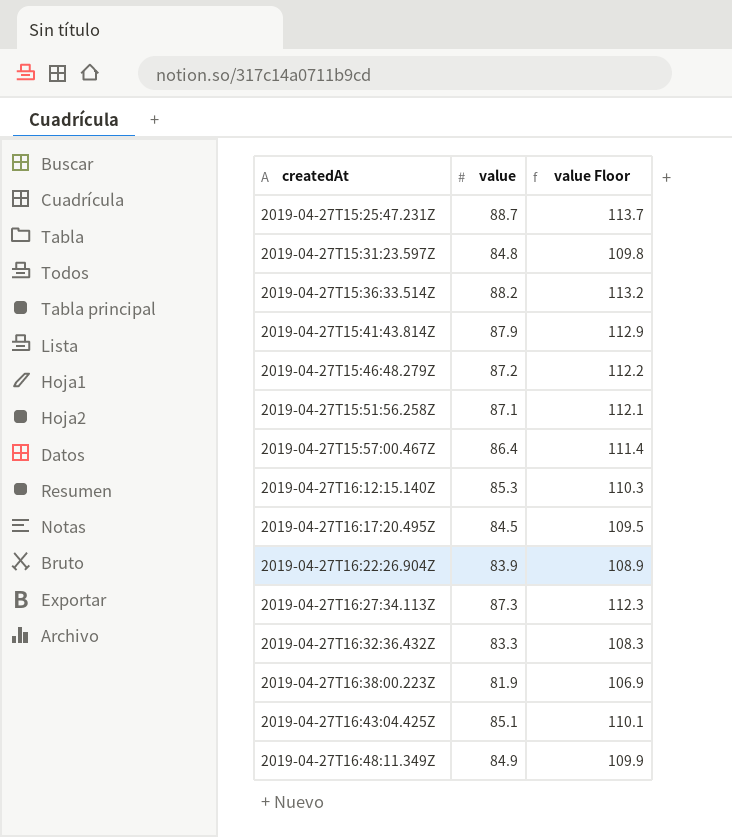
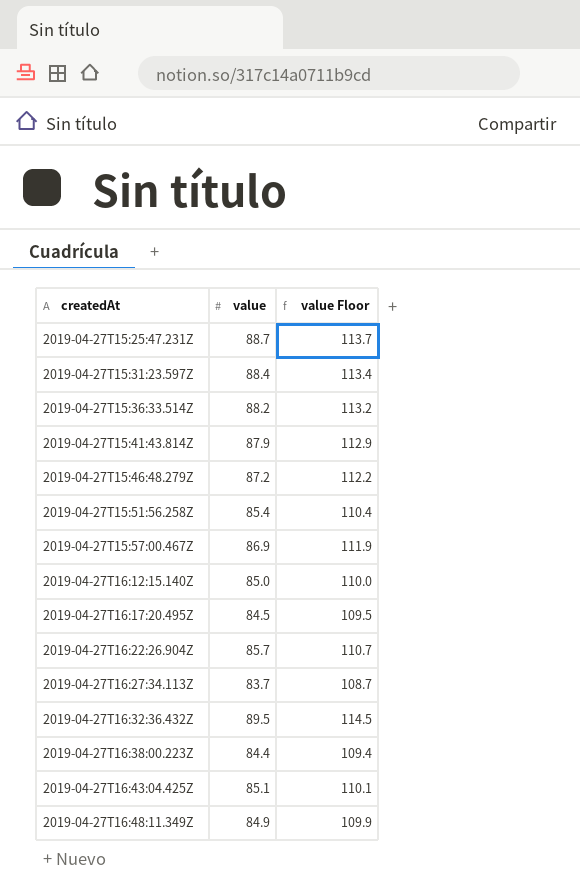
2019-04-27T15:31:23.597Z | value: 84.8 -> 88.4
2019-04-27T15:31:23.597Z | value Floor: 109.8 -> 113.4
2019-04-27T15:51:56.258Z | value: 87.1 -> 85.4
2019-04-27T15:51:56.258Z | value Floor: 112.1 -> 110.4
2019-04-27T15:57:00.467Z | value: 86.4 -> 86.9
2019-04-27T15:57:00.467Z | value Floor: 111.4 -> 111.9
2019-04-27T16:12:15.140Z | value: 85.3 -> 85.0
2019-04-27T16:12:15.140Z | value Floor: 110.3 -> 110.0
2019-04-27T16:22:26.904Z | value: 83.9 -> 85.7
2019-04-27T16:22:26.904Z | value Floor: 108.9 -> 110.7
2019-04-27T16:27:34.113Z | value: 87.3 -> 83.7
2019-04-27T16:27:34.113Z | value Floor: 112.3 -> 108.7
2019-04-27T16:32:36.432Z | value: 83.3 -> 89.5
2019-04-27T16:32:36.432Z | value Floor: 108.3 -> 114.5
2019-04-27T16:38:00.223Z | value: 81.9 -> 84.4
2019-04-27T16:38:00.223Z | value Floor: 106.9 -> 109.4

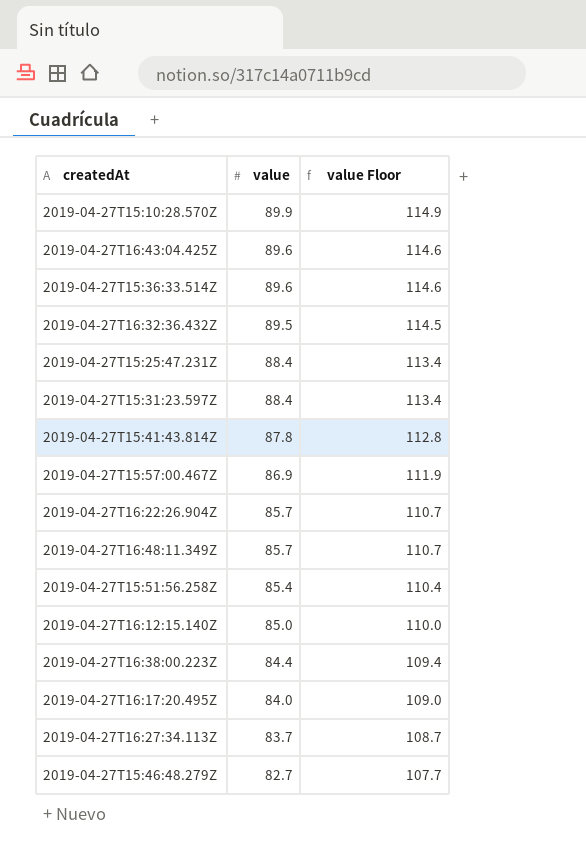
row order: createdAt ascending -> value descending
row 2019-04-27T15:10:28.570Z: none -> 89.9 | 114.9
2019-04-27T16:43:04.425Z | value: 85.1 -> 89.6
2019-04-27T16:43:04.425Z | value Floor: 110.1 -> 114.6
2019-04-27T15:36:33.514Z | value: 88.2 -> 89.6
2019-04-27T15:36:33.514Z | value Floor: 113.2 -> 114.6
2019-04-27T15:25:47.231Z | value: 88.7 -> 88.4
2019-04-27T15:25:47.231Z | value Floor: 113.7 -> 113.4
2019-04-27T15:41:43.814Z | value: 87.9 -> 87.8
2019-04-27T15:41:43.814Z | value Floor: 112.9 -> 112.8
2019-04-27T16:48:11.349Z | value: 84.9 -> 85.7
2019-04-27T16:48:11.349Z | value Floor: 109.9 -> 110.7
2019-04-27T16:17:20.495Z | value: 84.5 -> 84.0
2019-04-27T16:17:20.495Z | value Floor: 109.5 -> 109.0
2019-04-27T15:46:48.279Z | value: 87.2 -> 82.7
2019-04-27T15:46:48.279Z | value Floor: 112.2 -> 107.7

